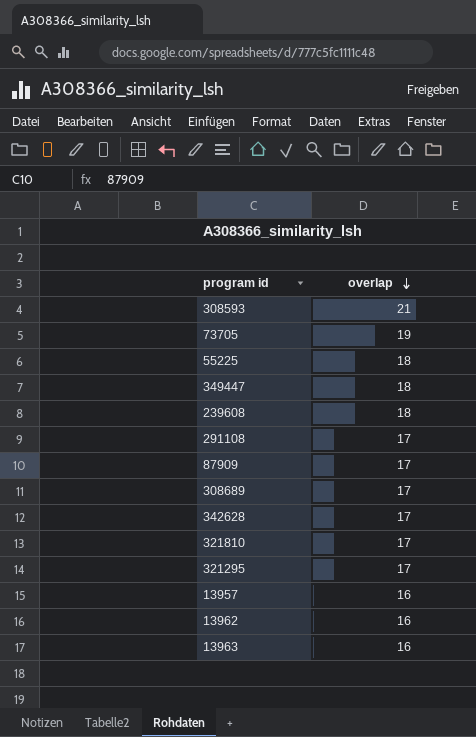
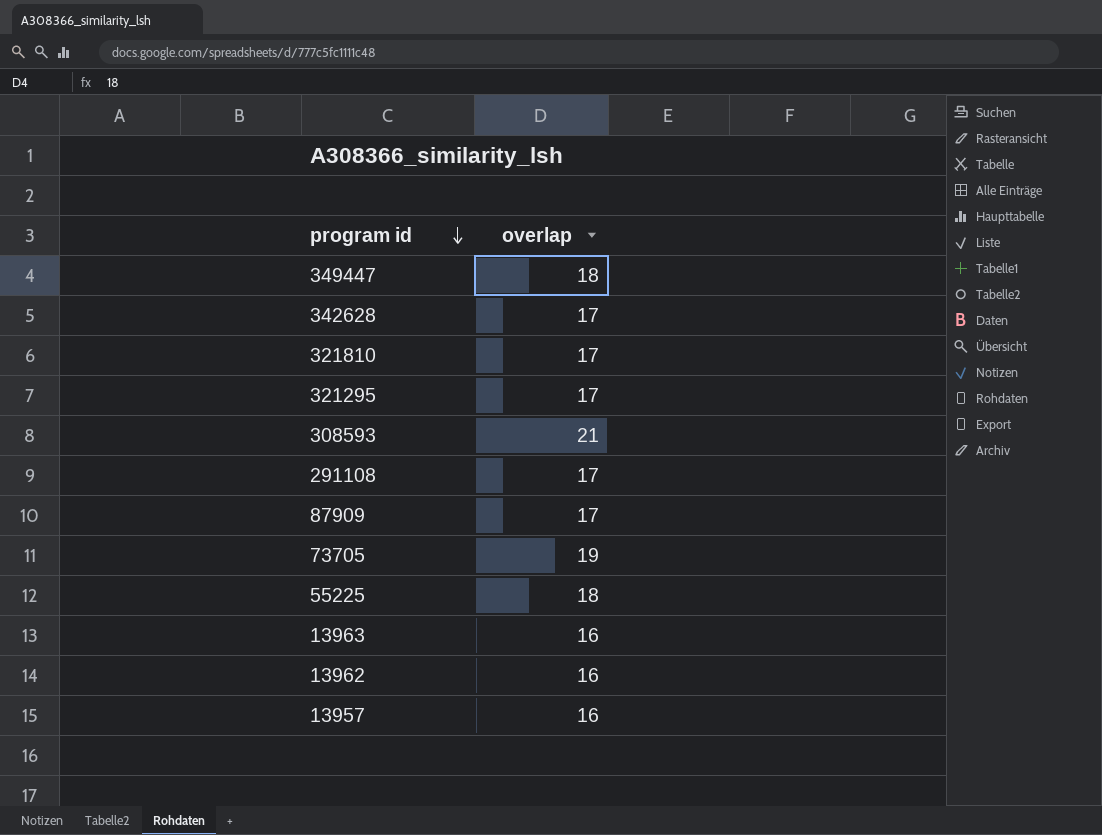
row order: overlap descending -> program id descending
row 239608: 18 -> none
row 308689: 17 -> none

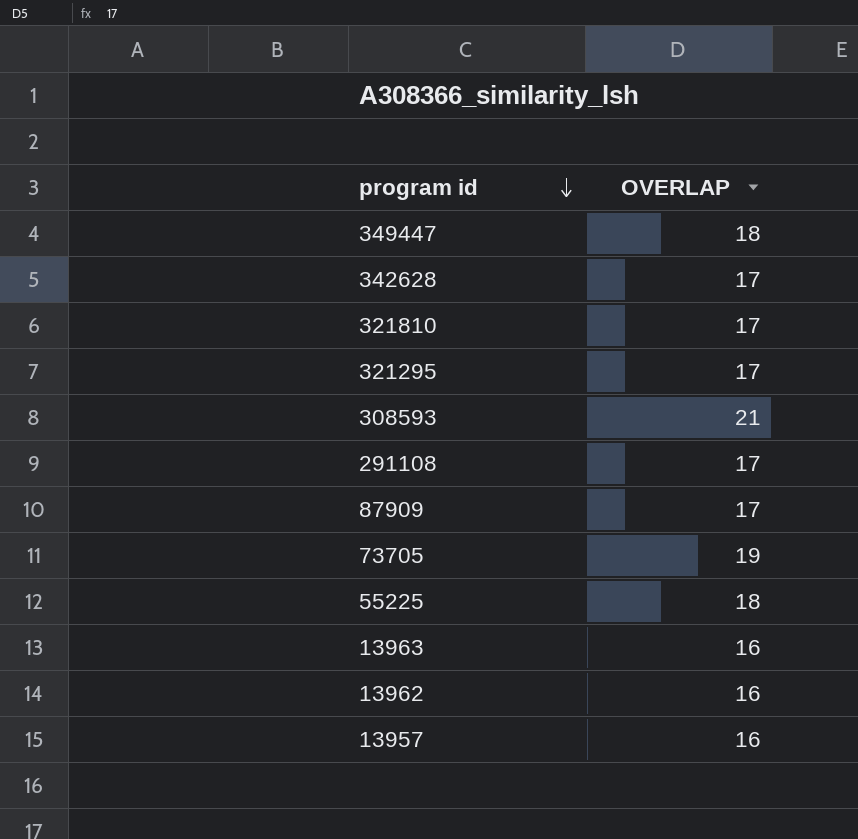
column name: overlap -> OVERLAP

